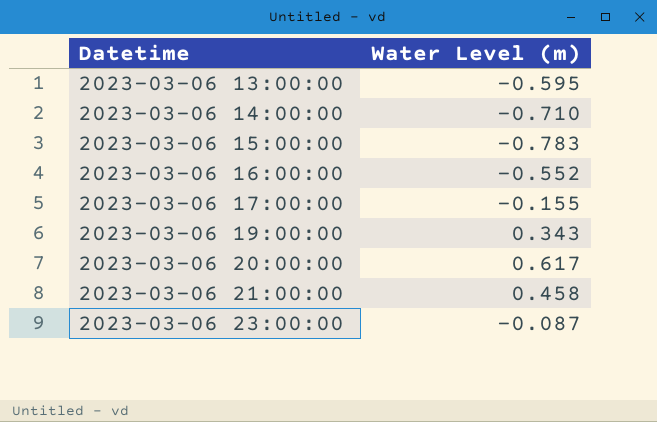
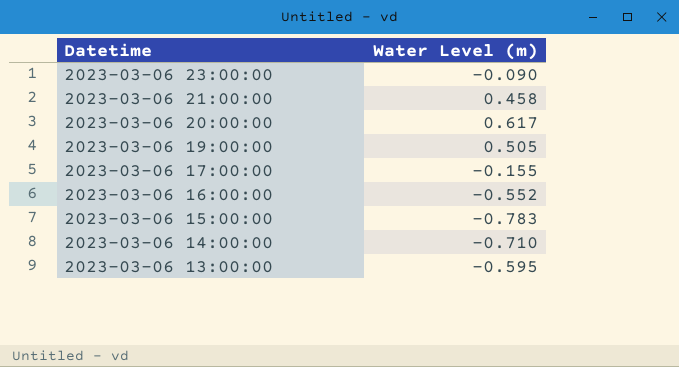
row order: Datetime ascending -> Datetime descending
2023-03-06 23:00:00 | Water Level (m): -0.087 -> -0.090
2023-03-06 19:00:00 | Water Level (m): 0.343 -> 0.505

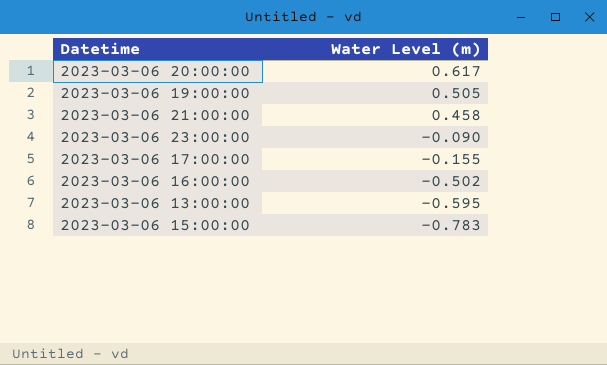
row order: Datetime descending -> Water Level (m) descending
row 2023-03-06 14:00:00: -0.710 -> none
2023-03-06 16:00:00 | Water Level (m): -0.552 -> -0.502

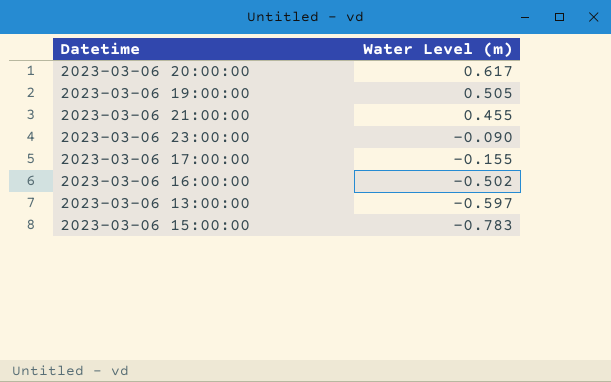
2023-03-06 21:00:00 | Water Level (m): 0.458 -> 0.455
2023-03-06 13:00:00 | Water Level (m): -0.595 -> -0.597

